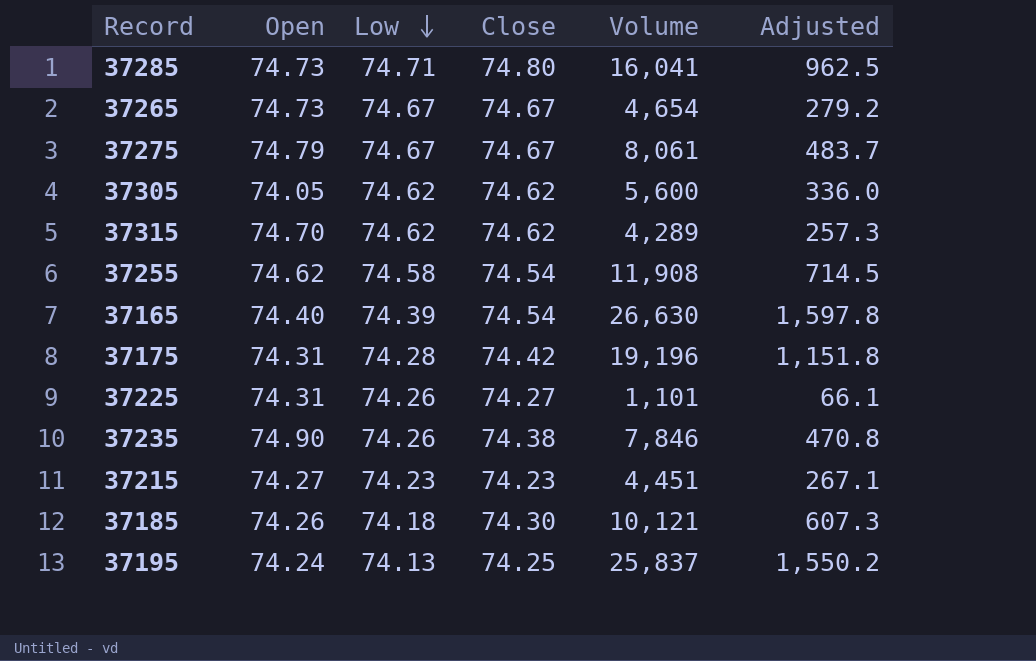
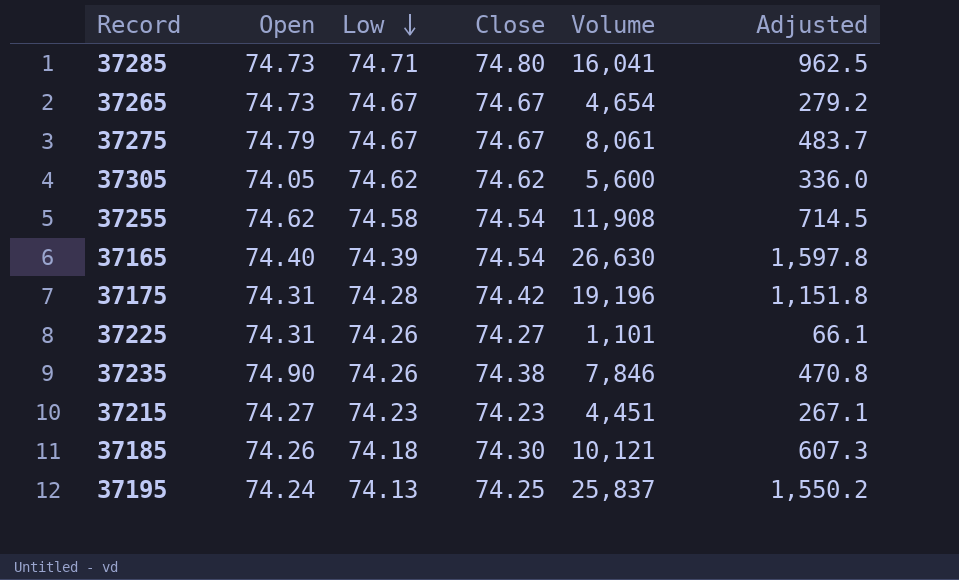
row 37315: 74.70 | 74.62 | 74.62 | 4,289 | 257.3 -> none

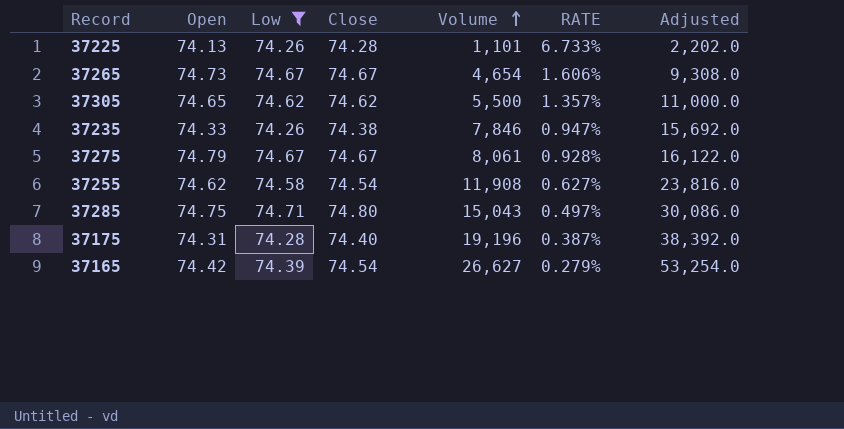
filter: none -> Low >= 74.26
row order: Low descending -> Volume ascending
column RATE | formula: none -> [Open] / [Volume]
column Adjusted | formula: [Volume] * 0.06 -> [Volume] * 2
37225 | Open: 74.31 -> 74.13
37225 | Close: 74.27 -> 74.28
37305 | Open: 74.05 -> 74.65
37305 | Volume: 5,600 -> 5,500
37235 | Open: 74.90 -> 74.33
37285 | Open: 74.73 -> 74.75
37285 | Volume: 16,041 -> 15,043
37175 | Close: 74.42 -> 74.40
37165 | Open: 74.40 -> 74.42
37165 | Volume: 26,630 -> 26,627

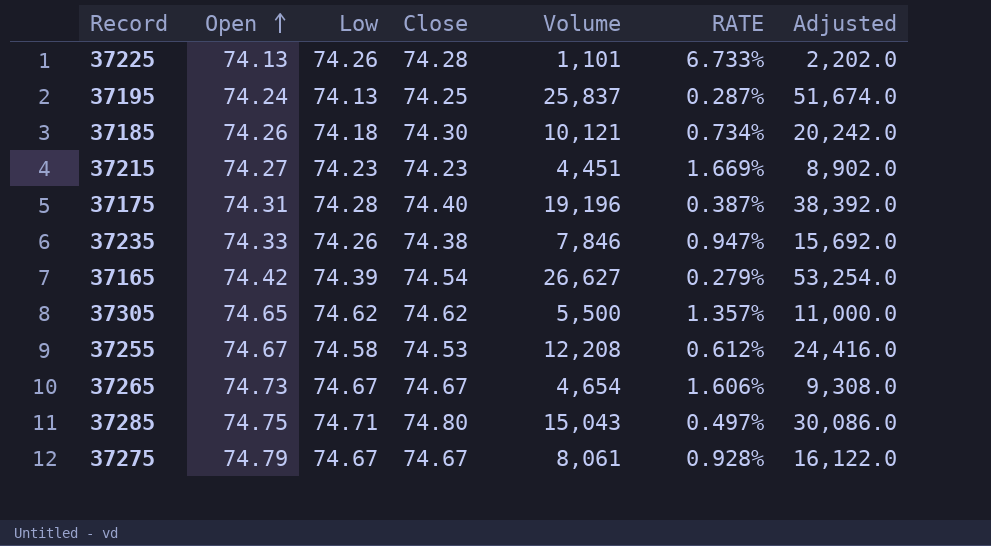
filter: Low >= 74.26 -> none
row order: Volume ascending -> Open ascending
37255 | Open: 74.62 -> 74.67
37255 | Close: 74.54 -> 74.53
37255 | Volume: 11,908 -> 12,208
37255 | RATE: 0.627% -> 0.612%
37255 | Adjusted: 23,816.0 -> 24,416.0

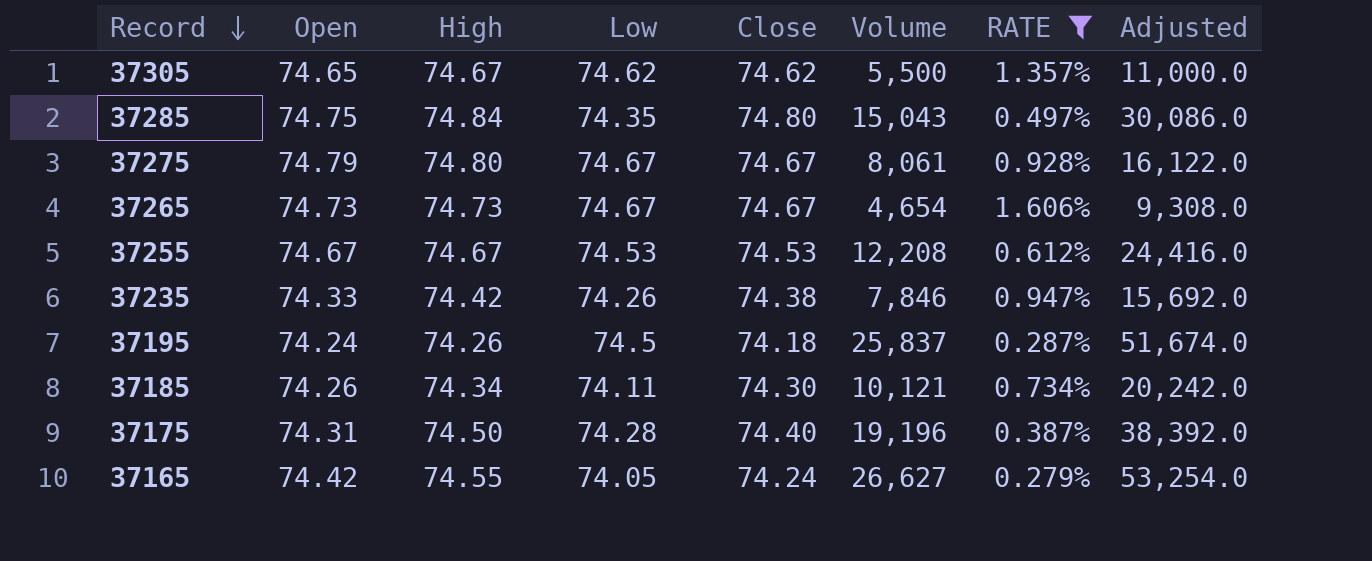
filter: none -> RATE <= 1.606%
row order: Open ascending -> Record descending
column High | position: none -> 3
37285 | Low: 74.71 -> 74.35
37255 | Low: 74.58 -> 74.53
37195 | Low: 74.13 -> 74.5
37195 | Close: 74.25 -> 74.18
37185 | Low: 74.18 -> 74.11
37165 | Low: 74.39 -> 74.05
37165 | Close: 74.54 -> 74.24

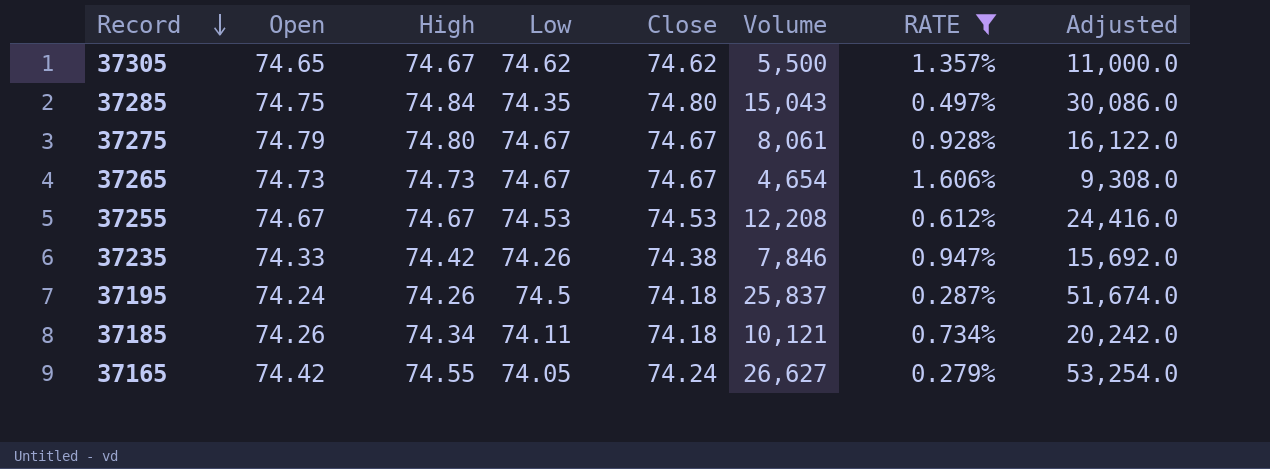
row 37175: 74.31 | 74.50 | 74.28 | 74.40 | 19,196 | 0.387% | 38,392.0 -> none
37185 | Close: 74.30 -> 74.18

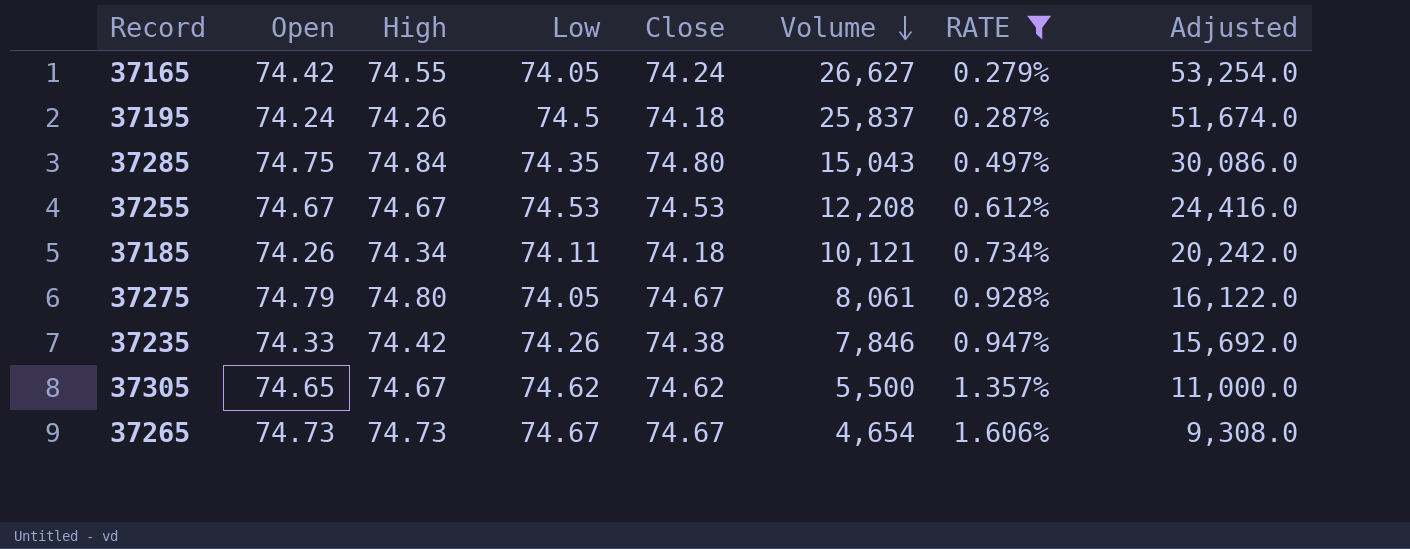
row order: Record descending -> Volume descending
37275 | Low: 74.67 -> 74.05

